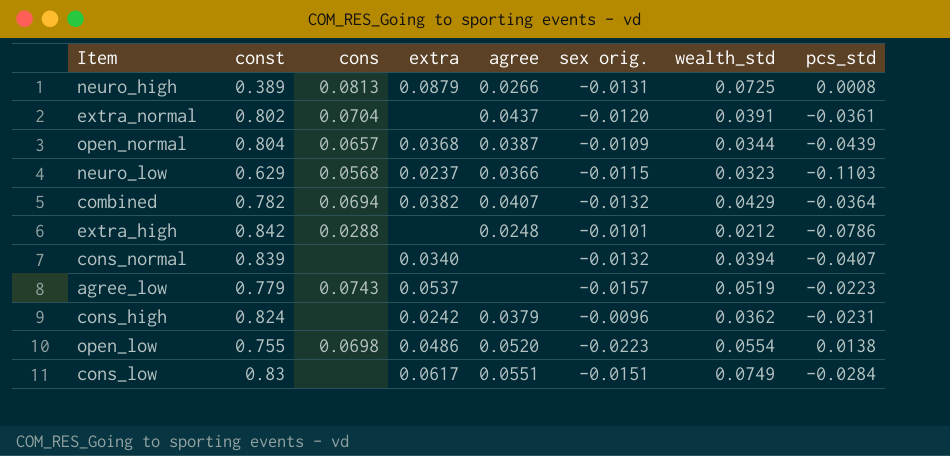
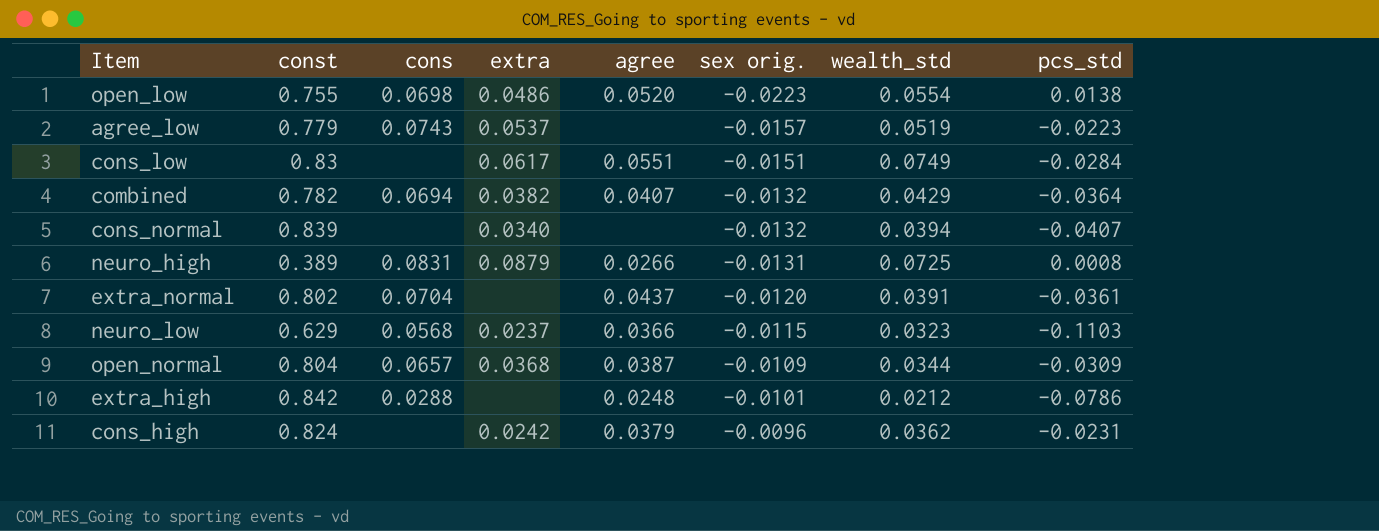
row order: none -> sex orig. ascending
neuro_high | cons: 0.0813 -> 0.0831
open_normal | pcs_std: -0.0439 -> -0.0309

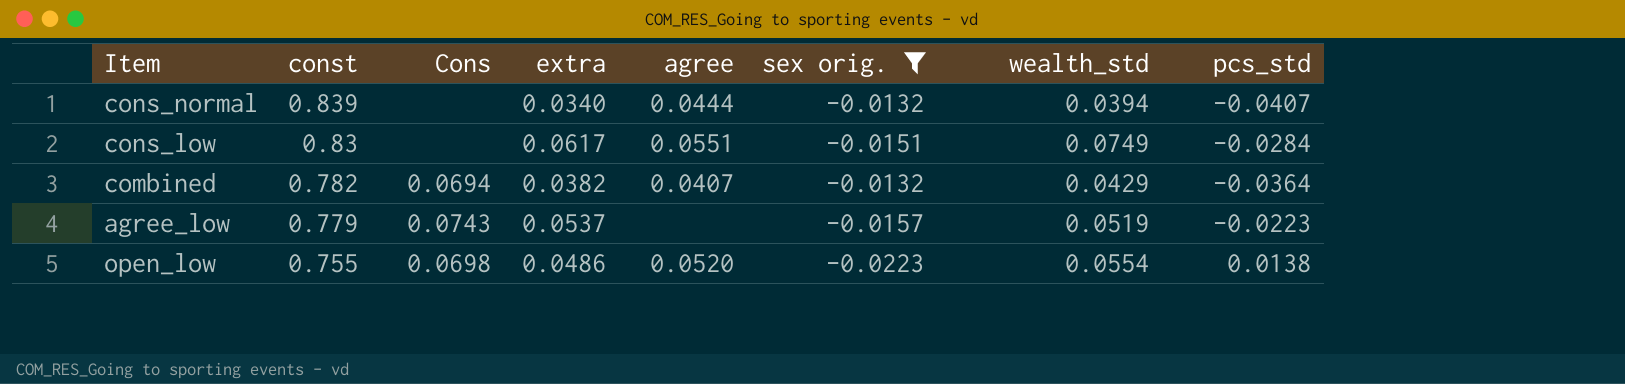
filter: none -> sex orig. <= -0.0132
row order: sex orig. ascending -> const descending
column name: cons -> Cons
cons_normal | agree: none -> 0.0444

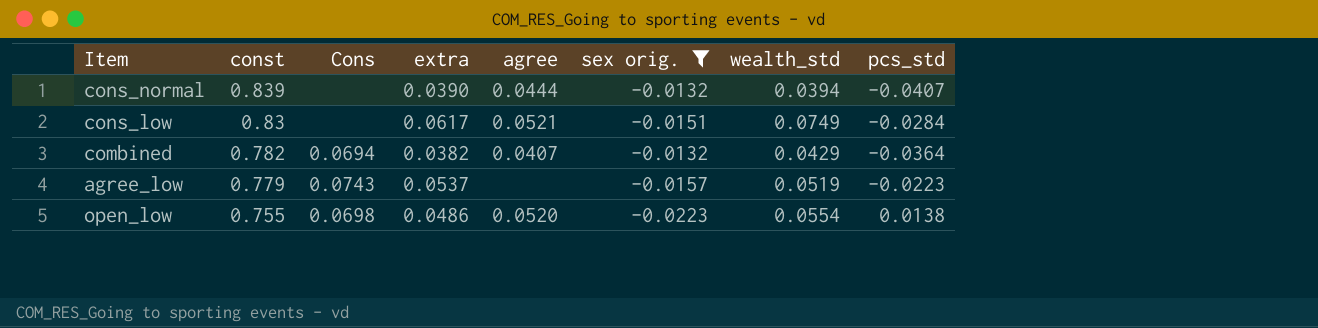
cons_normal | extra: 0.0340 -> 0.0390
cons_low | agree: 0.0551 -> 0.0521

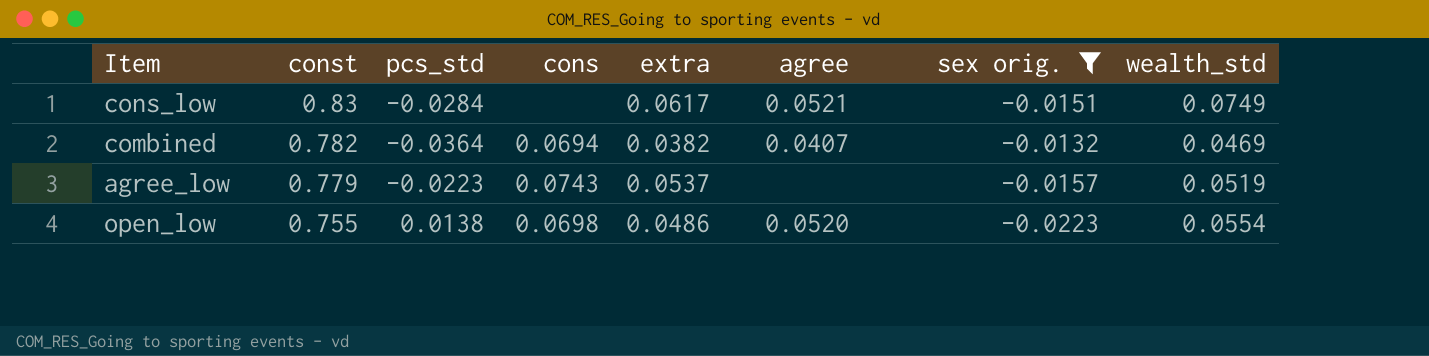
column pcs_std | position: 8 -> 3
column name: Cons -> cons
row cons_normal: 0.839 | none | 0.0390 | 0.0444 | -0.0132 | 0.0394 | -0.0407 -> none
combined | wealth_std: 0.0429 -> 0.0469

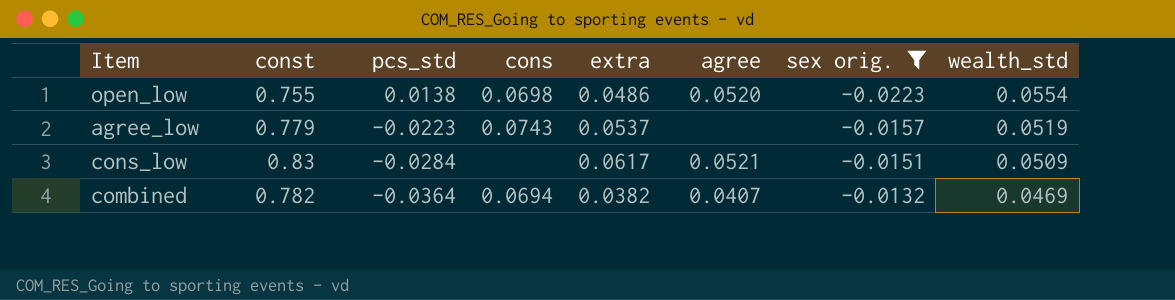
row order: const descending -> pcs_std descending
cons_low | wealth_std: 0.0749 -> 0.0509

